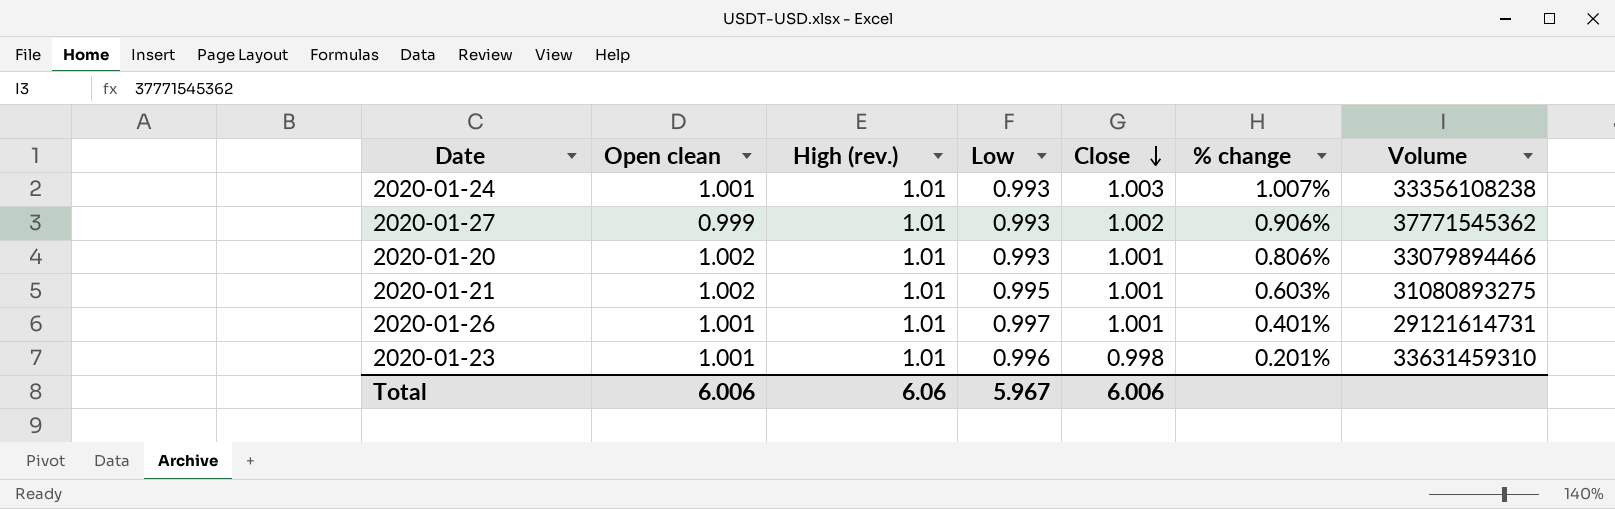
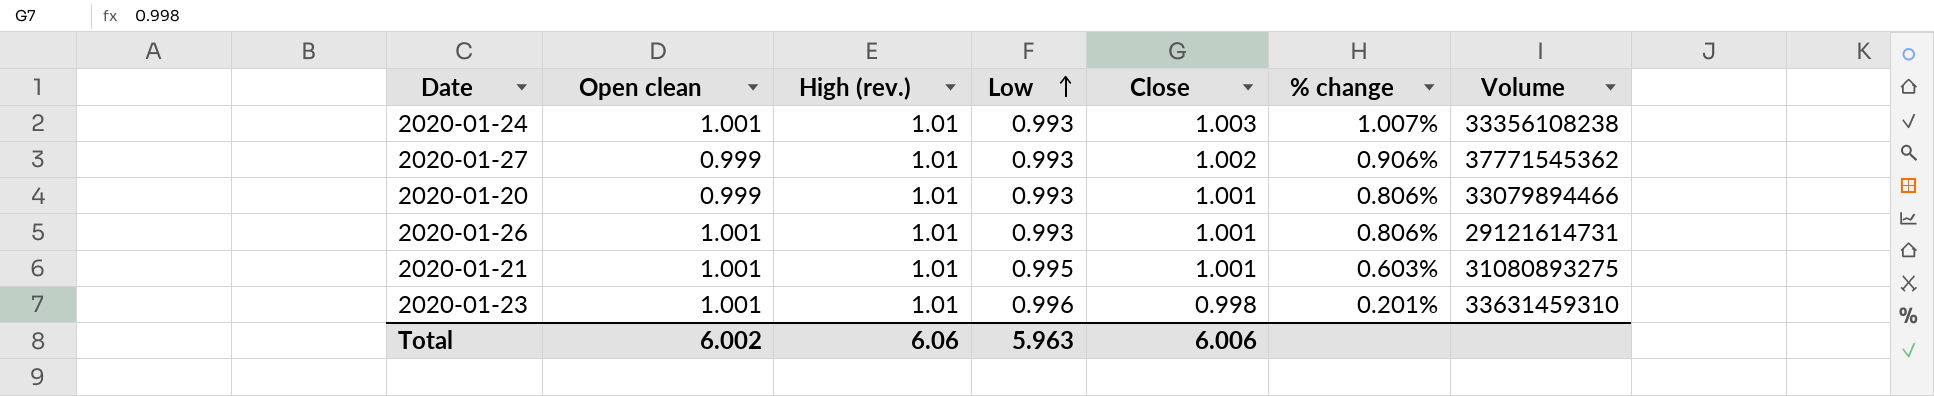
row order: Close descending -> Low ascending
2020-01-20 | Open clean: 1.002 -> 0.999
2020-01-26 | Low: 0.997 -> 0.993
2020-01-26 | % change: 0.401% -> 0.806%
2020-01-21 | Open clean: 1.002 -> 1.001
Total | Open clean: 6.006 -> 6.002
Total | Low: 5.967 -> 5.963

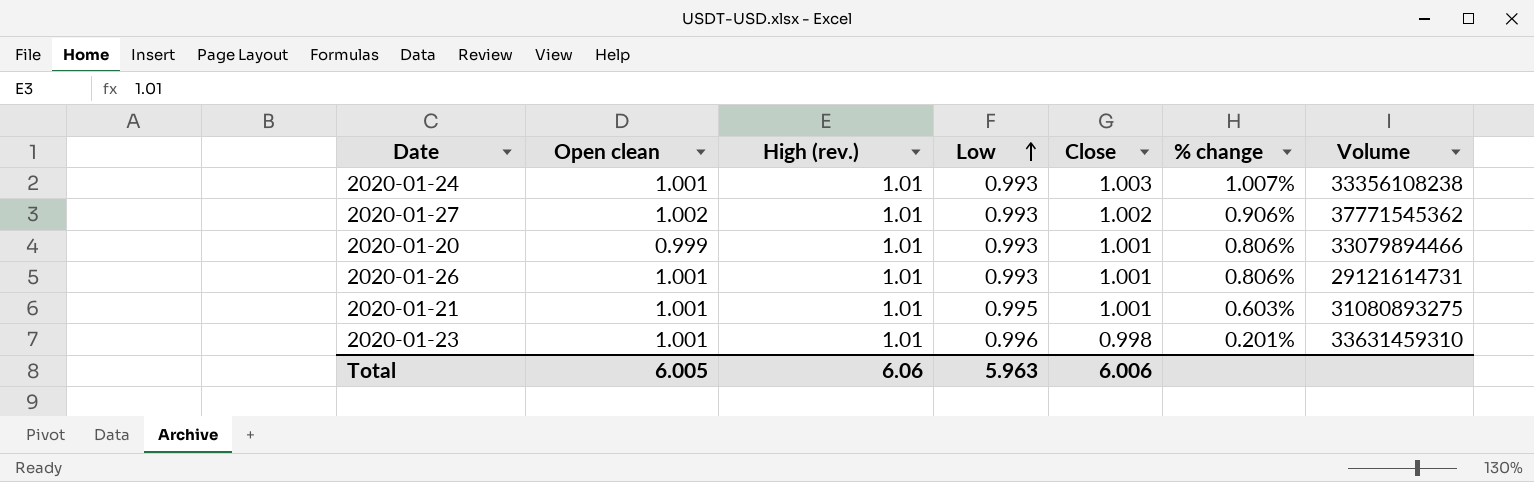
2020-01-27 | Open clean: 0.999 -> 1.002
Total | Open clean: 6.002 -> 6.005

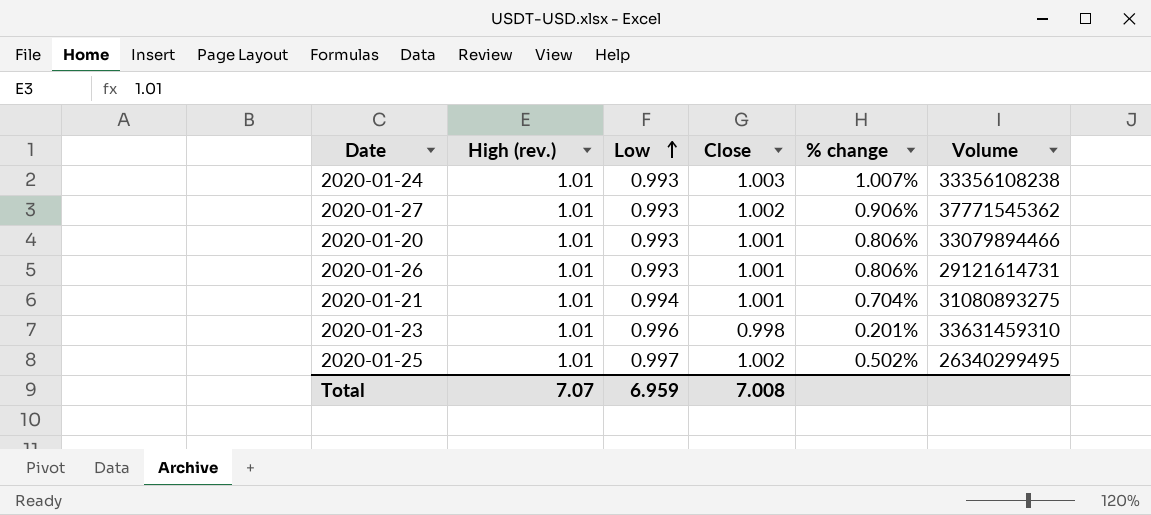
column Open clean | position: 2 -> none
2020-01-21 | Low: 0.995 -> 0.994
2020-01-21 | % change: 0.603% -> 0.704%
row 2020-01-25: none -> 1.01 | 0.997 | 1.002 | 0.502% | 26340299495
Total | High (rev.): 6.06 -> 7.07
Total | Low: 5.963 -> 6.959
Total | Close: 6.006 -> 7.008

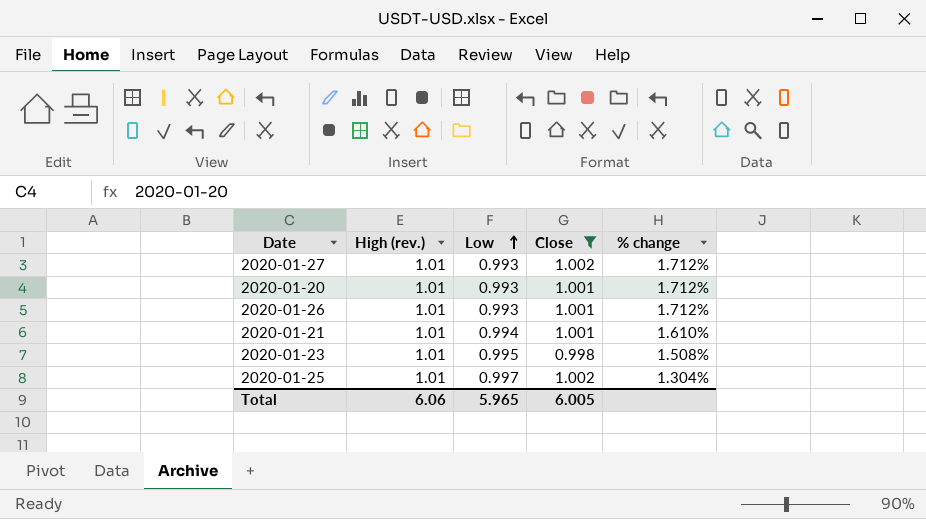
filter: none -> Close != 1.003
column Volume | position: 6 -> none
column % change | formula: ([Close] - [Low]) / [Low] -> ([High (rev.)] - [Low]) / [Low]
2020-01-23 | Low: 0.996 -> 0.995
Total | High (rev.): 7.07 -> 6.06
Total | Low: 6.959 -> 5.965
Total | Close: 7.008 -> 6.005

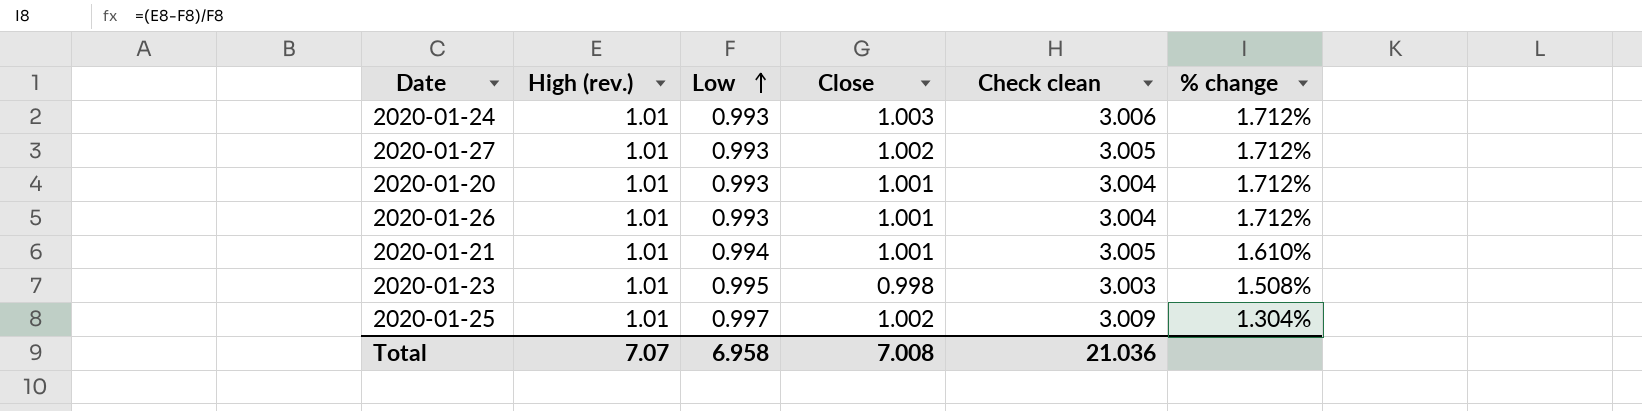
filter: Close != 1.003 -> none
column Check clean | formula: none -> [High (rev.)] + [Low] + [Close]
Total | High (rev.): 6.06 -> 7.07
Total | Low: 5.965 -> 6.958
Total | Close: 6.005 -> 7.008

